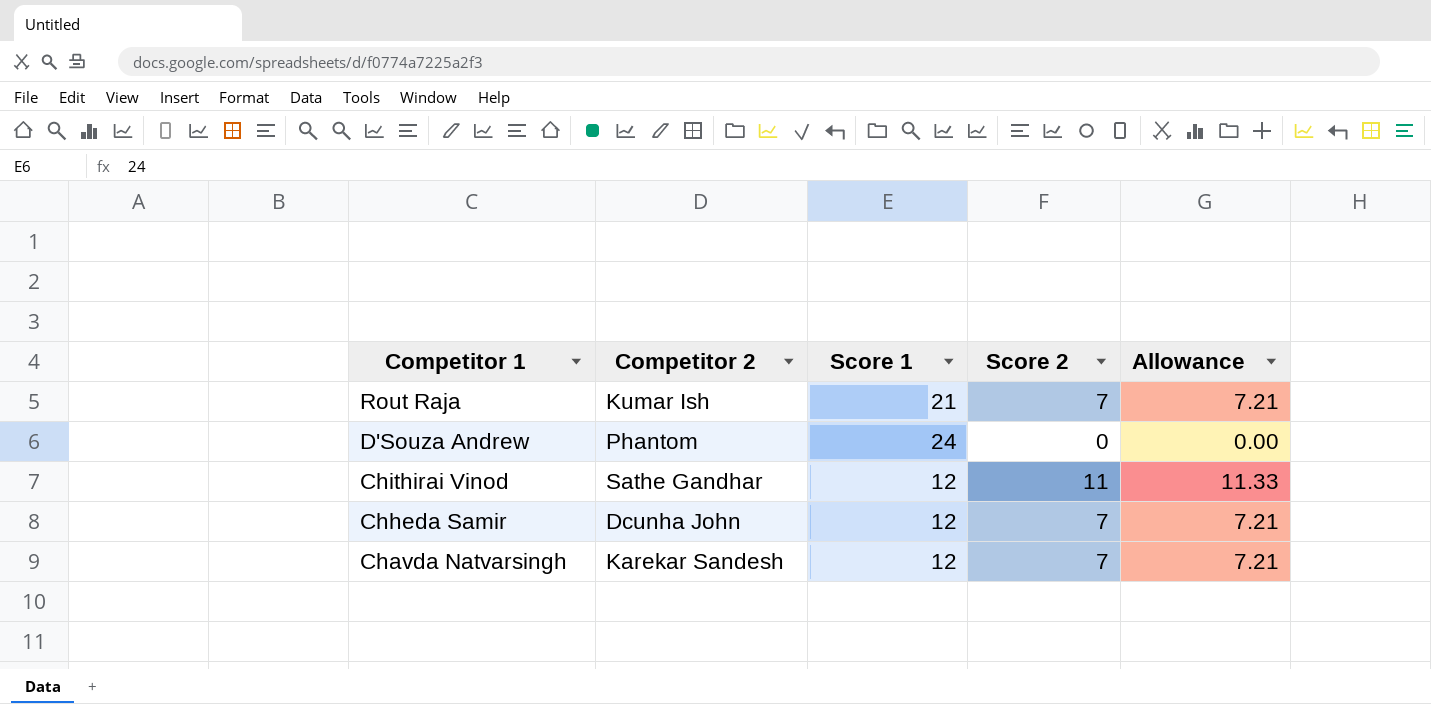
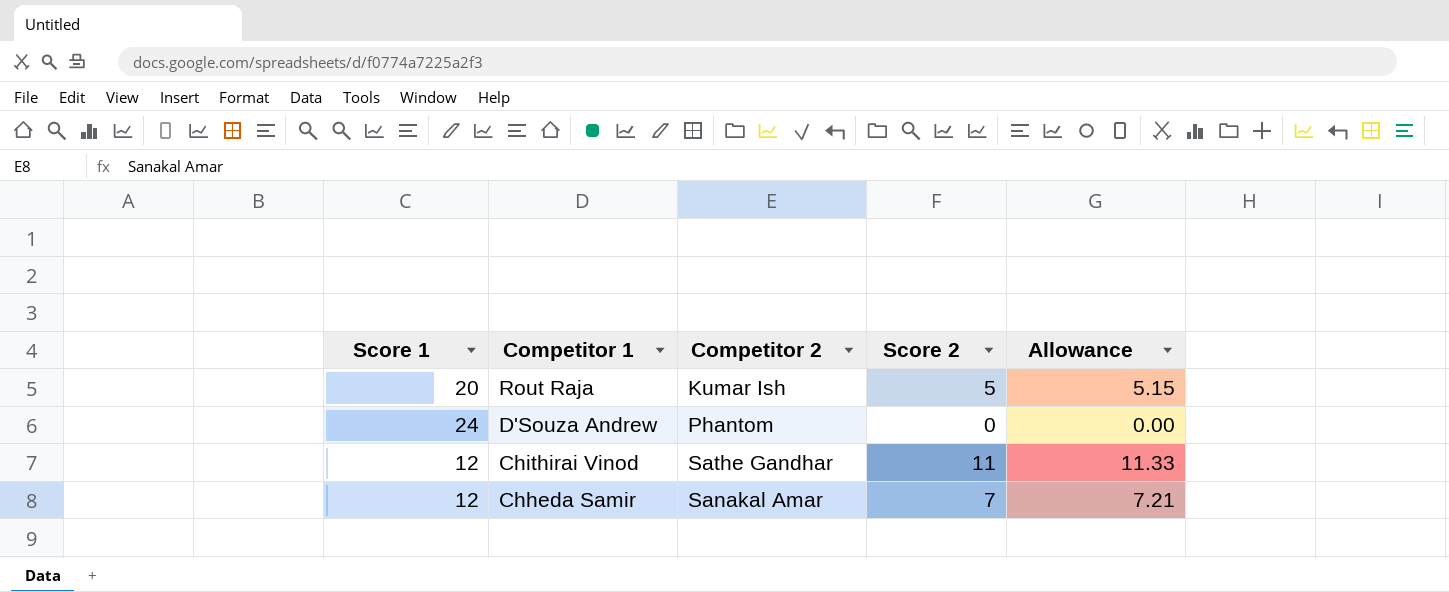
column Score 1 | position: 3 -> 1
row Chavda Natvarsingh: Karekar Sandesh | 12 | 7 | 7.21 -> none
Rout Raja | Score 1: 21 -> 20
Rout Raja | Score 2: 7 -> 5
Rout Raja | Allowance: 7.21 -> 5.15
Chheda Samir | Competitor 2: Dcunha John -> Sanakal Amar

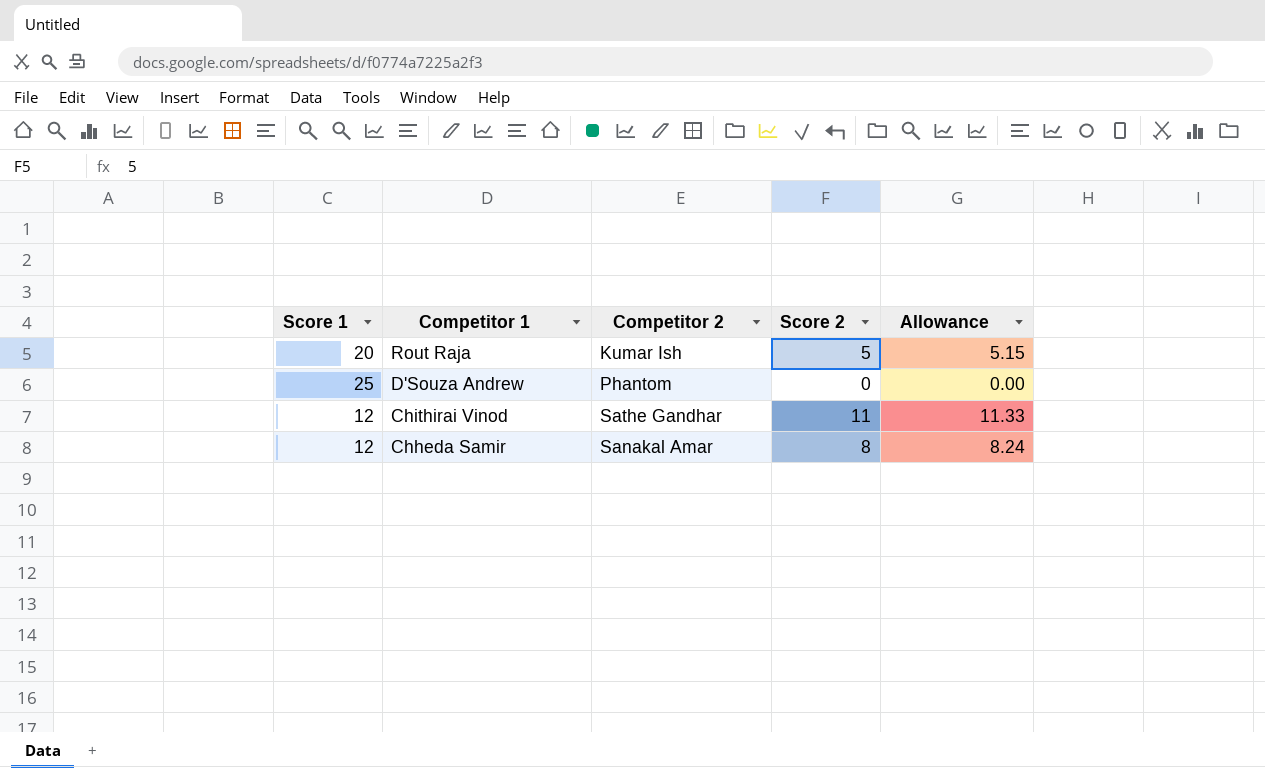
D'Souza Andrew | Score 1: 24 -> 25
Chheda Samir | Score 2: 7 -> 8
Chheda Samir | Allowance: 7.21 -> 8.24

